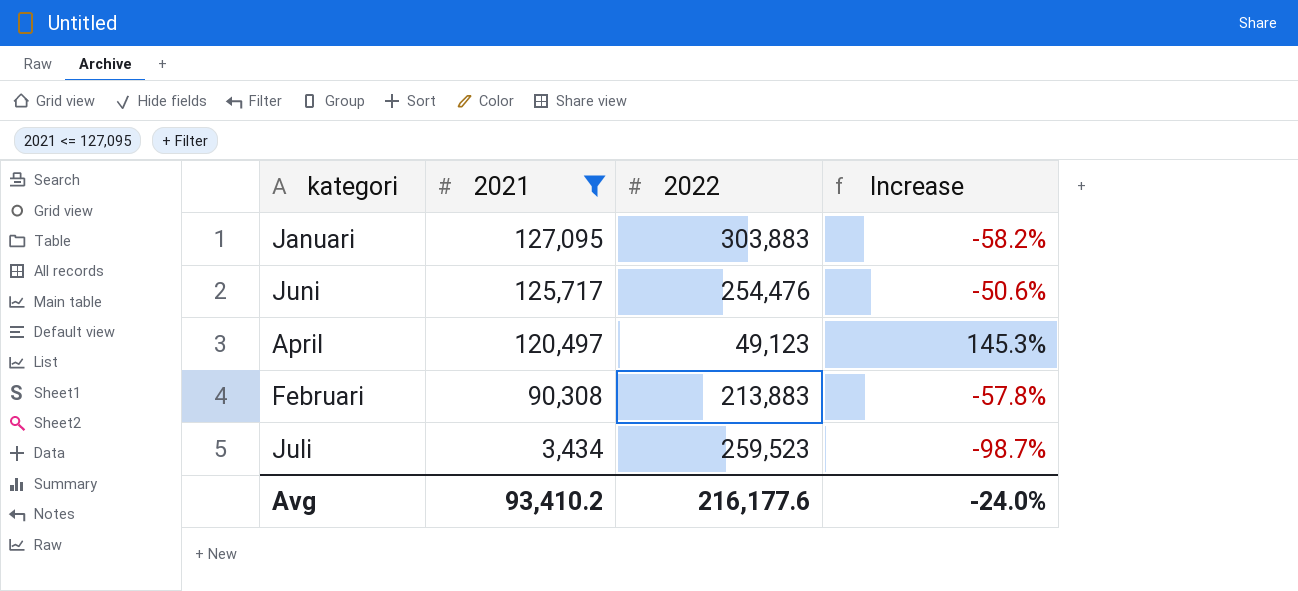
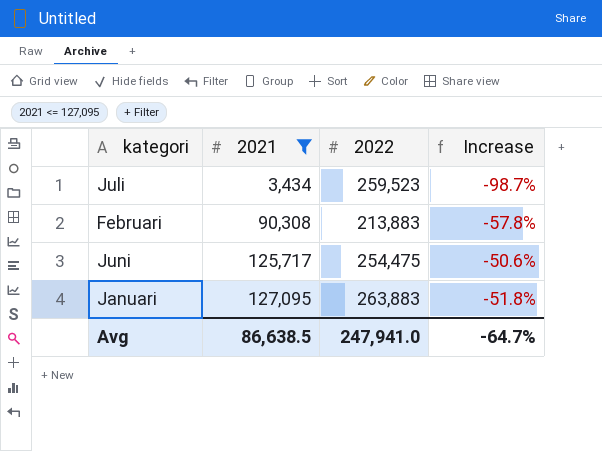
row order: 2021 descending -> 2021 ascending
row April: 120,497 | 49,123 | 145.3% -> none
Juni | 2022: 254,476 -> 254,475
Januari | 2022: 303,883 -> 263,883
Januari | Increase: -58.2% -> -51.8%
Avg | 2021: 93,410.2 -> 86,638.5
Avg | 2022: 216,177.6 -> 247,941.0
Avg | Increase: -24.0% -> -64.7%

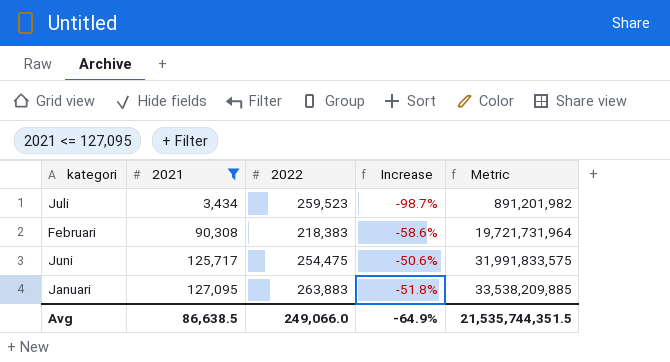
column Metric | formula: none -> [2021] * [2022]
Februari | 2022: 213,883 -> 218,383
Februari | Increase: -57.8% -> -58.6%
Avg | 2022: 247,941.0 -> 249,066.0
Avg | Increase: -64.7% -> -64.9%

